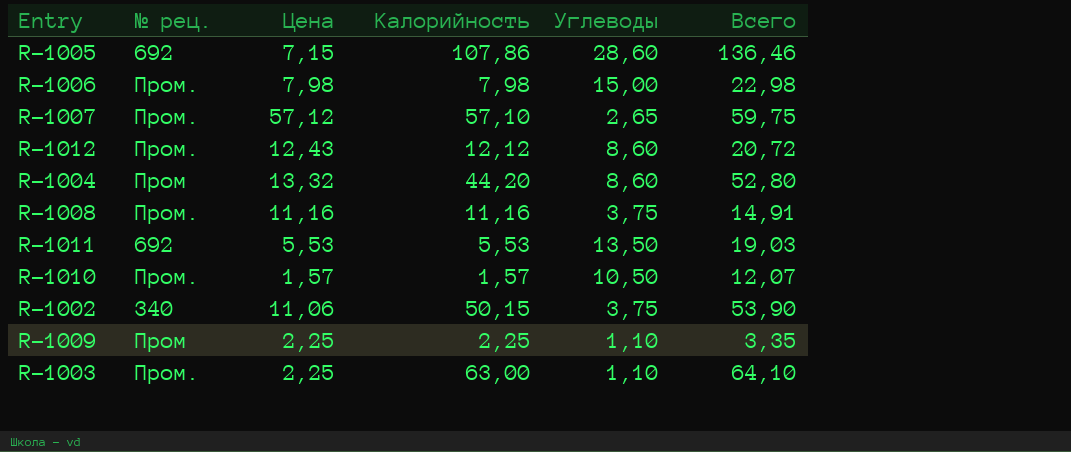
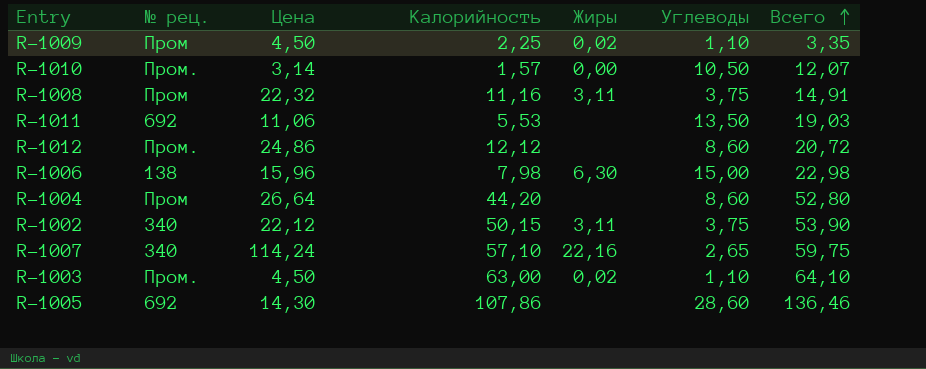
row order: none -> Всего ascending
column Жиры | position: none -> 5
R-1009 | Цена: 2,25 -> 4,50
R-1010 | Цена: 1,57 -> 3,14
R-1008 | № рец.: Пром. -> Пром
R-1008 | Цена: 11,16 -> 22,32
R-1011 | Цена: 5,53 -> 11,06
R-1012 | Цена: 12,43 -> 24,86
R-1006 | № рец.: Пром. -> 138
R-1006 | Цена: 7,98 -> 15,96
R-1004 | Цена: 13,32 -> 26,64
R-1002 | Цена: 11,06 -> 22,12
R-1007 | № рец.: Пром. -> 340
R-1007 | Цена: 57,12 -> 114,24
R-1003 | Цена: 2,25 -> 4,50
R-1005 | Цена: 7,15 -> 14,30

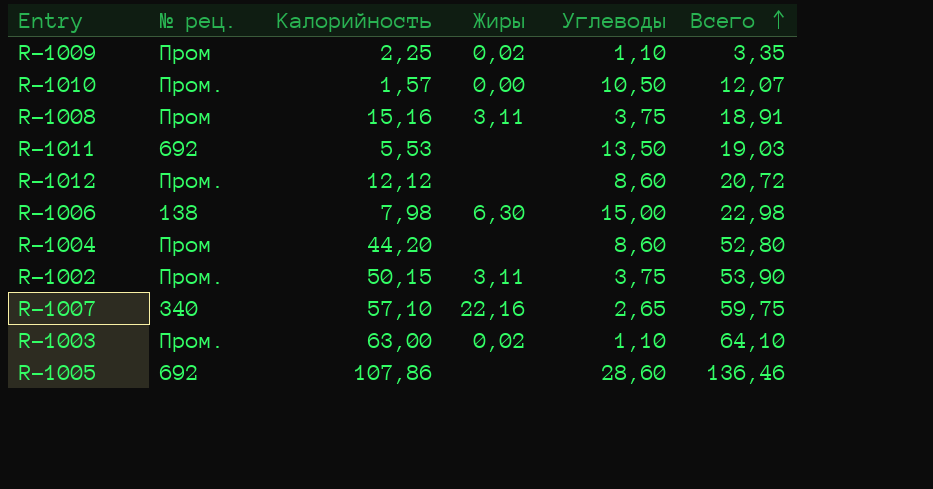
column Цена | position: 3 -> none
R-1008 | Калорийность: 11,16 -> 15,16
R-1008 | Всего: 14,91 -> 18,91
R-1002 | № рец.: 340 -> Пром.

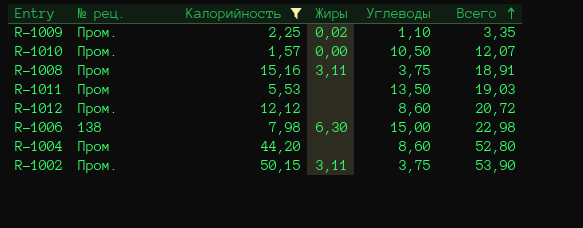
filter: none -> Калорийность <= 50,15
R-1009 | № рец.: Пром -> Пром.
R-1011 | № рец.: 692 -> Пром

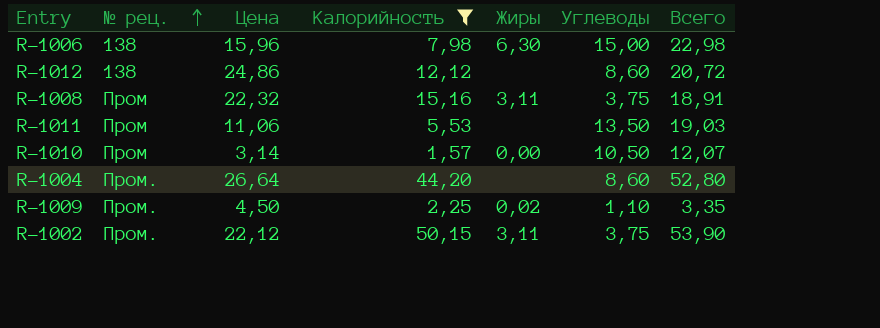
row order: Всего ascending -> № рец. ascending
column Цена | position: none -> 3
R-1012 | № рец.: Пром. -> 138
R-1010 | № рец.: Пром. -> Пром
R-1004 | № рец.: Пром -> Пром.

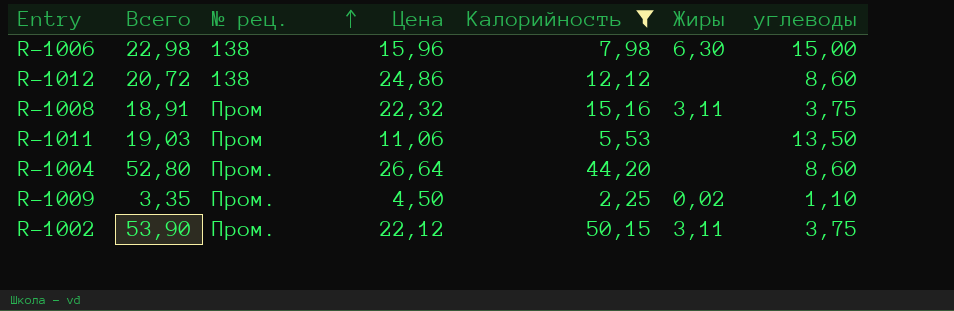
column Всего | position: 7 -> 2
column name: Углеводы -> углеводы
row R-1010: Пром | 3,14 | 1,57 | 0,00 | 10,50 | 12,07 -> none

